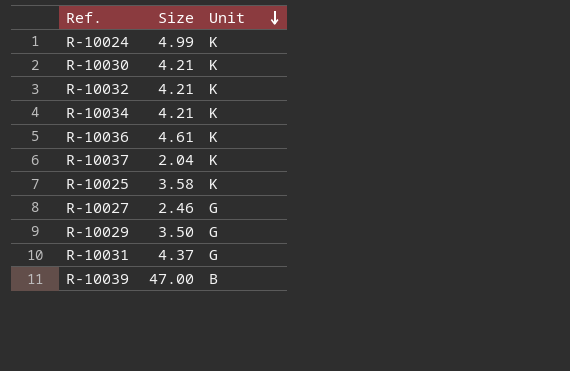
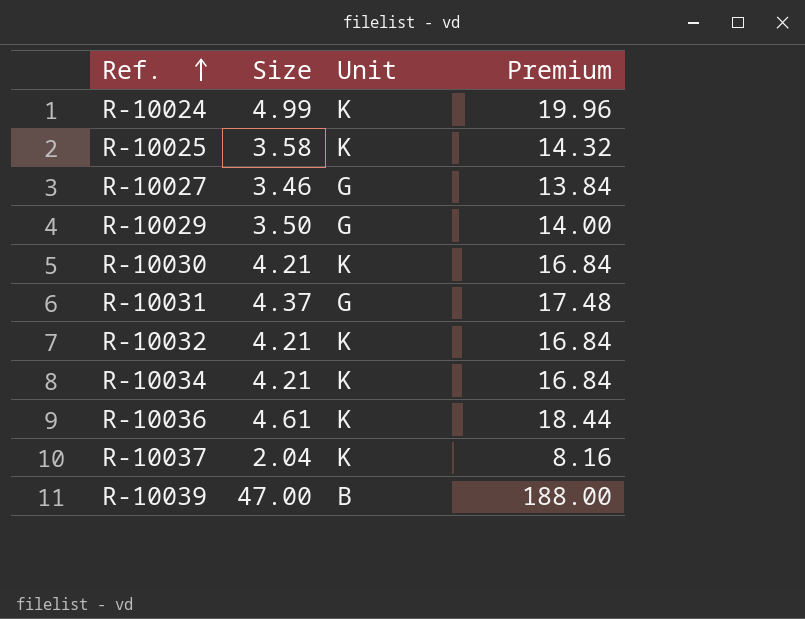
row order: Unit descending -> Ref. ascending
column Premium | formula: none -> [Size] * 4
R-10027 | Size: 2.46 -> 3.46

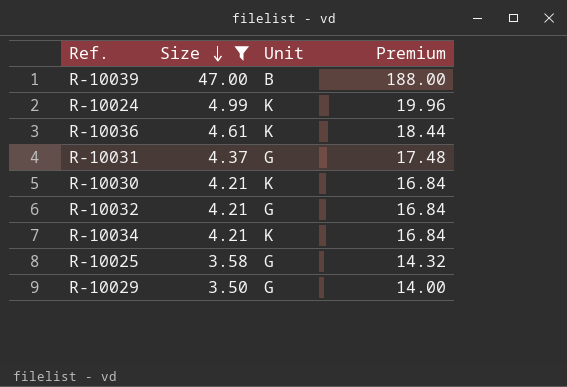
filter: none -> Size >= 3.50
row order: Ref. ascending -> Size descending
R-10032 | Unit: K -> G
R-10025 | Unit: K -> G

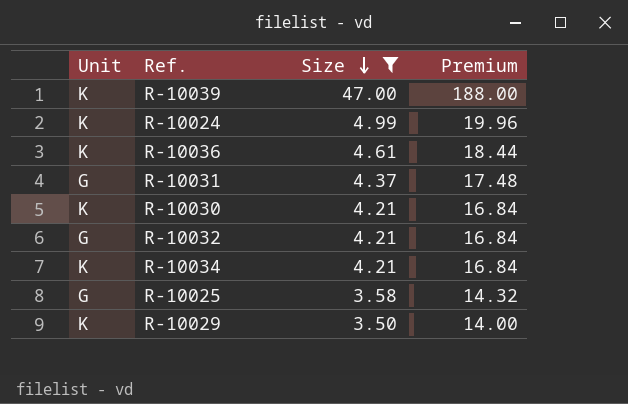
column Unit | position: 3 -> 1
R-10039 | Unit: B -> K
R-10029 | Unit: G -> K

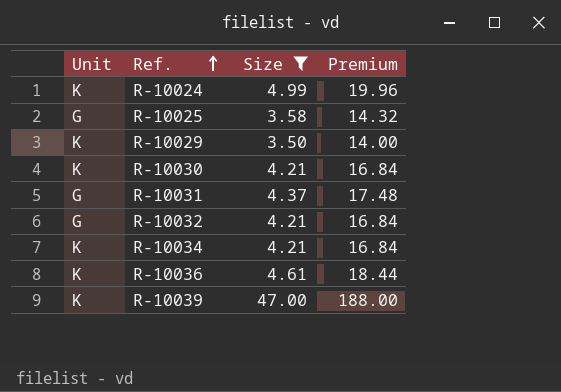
row order: Size descending -> Ref. ascending

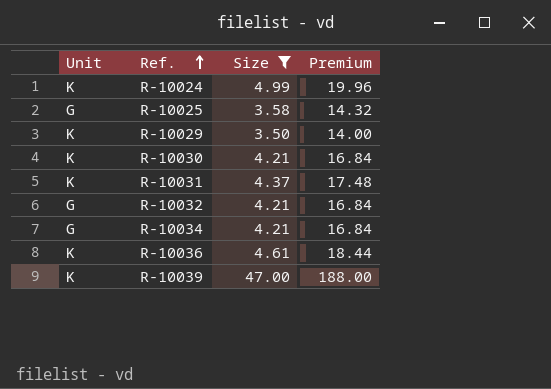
R-10031 | Unit: G -> K
R-10034 | Unit: K -> G

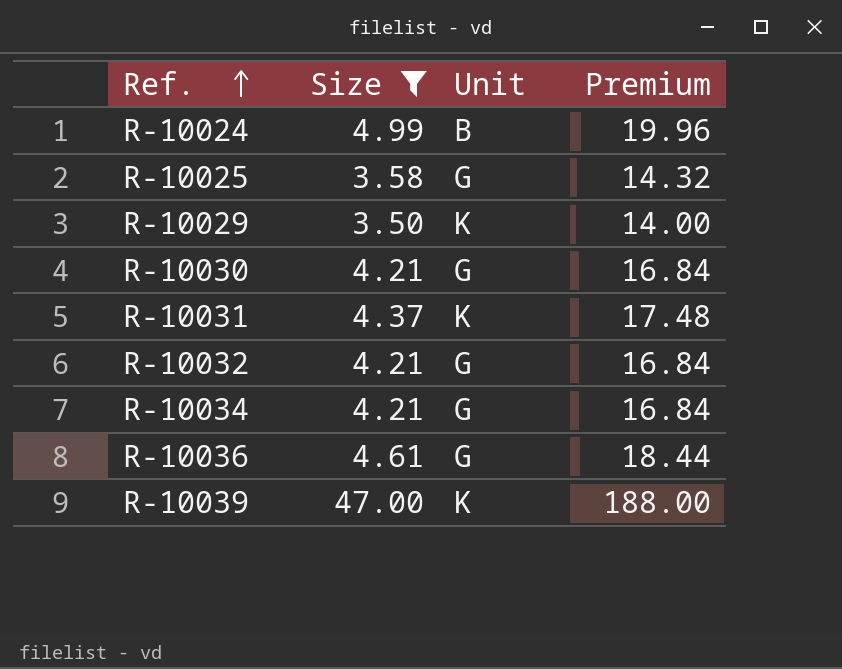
column Unit | position: 1 -> 3
R-10024 | Unit: K -> B
R-10030 | Unit: K -> G
R-10036 | Unit: K -> G

